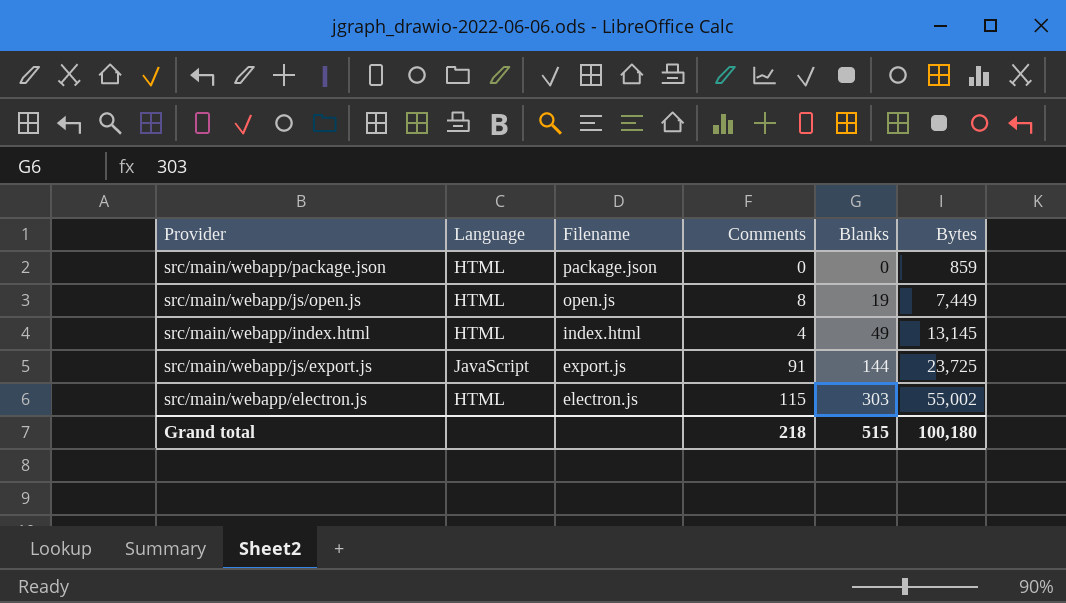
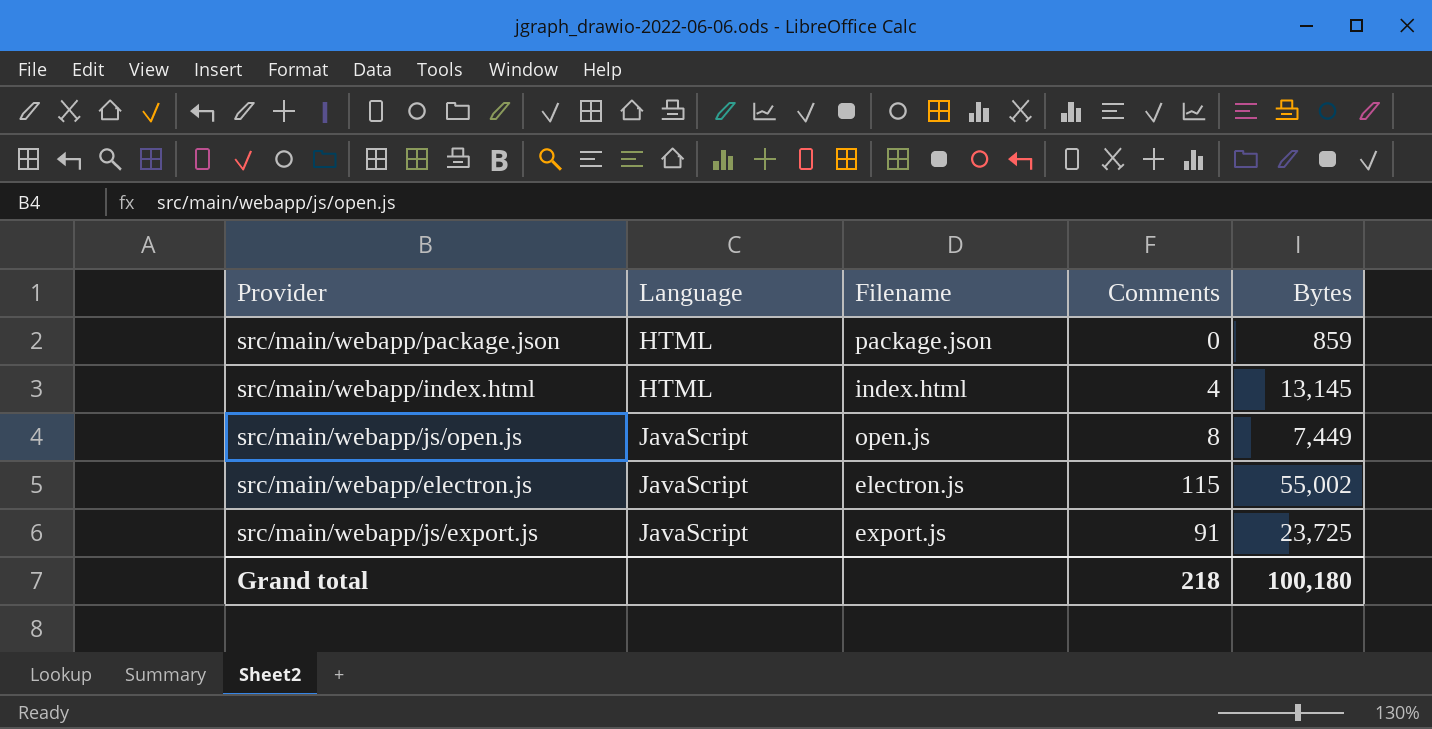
row order: Filename descending -> Language ascending
column Blanks | position: 5 -> none
src/main/webapp/js/open.js | Language: HTML -> JavaScript
src/main/webapp/electron.js | Language: HTML -> JavaScript

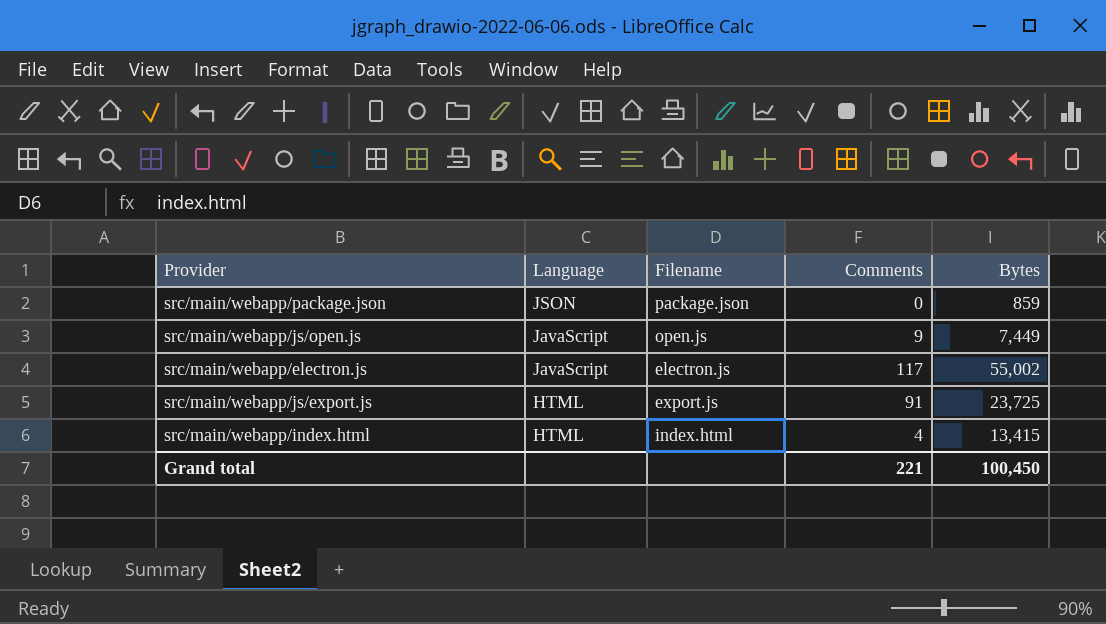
row order: Language ascending -> Language descending
src/main/webapp/package.json | Language: HTML -> JSON
src/main/webapp/js/open.js | Comments: 8 -> 9
src/main/webapp/electron.js | Comments: 115 -> 117
src/main/webapp/js/export.js | Language: JavaScript -> HTML
src/main/webapp/index.html | Bytes: 13,145 -> 13,415
Grand total | Comments: 218 -> 221
Grand total | Bytes: 100,180 -> 100,450

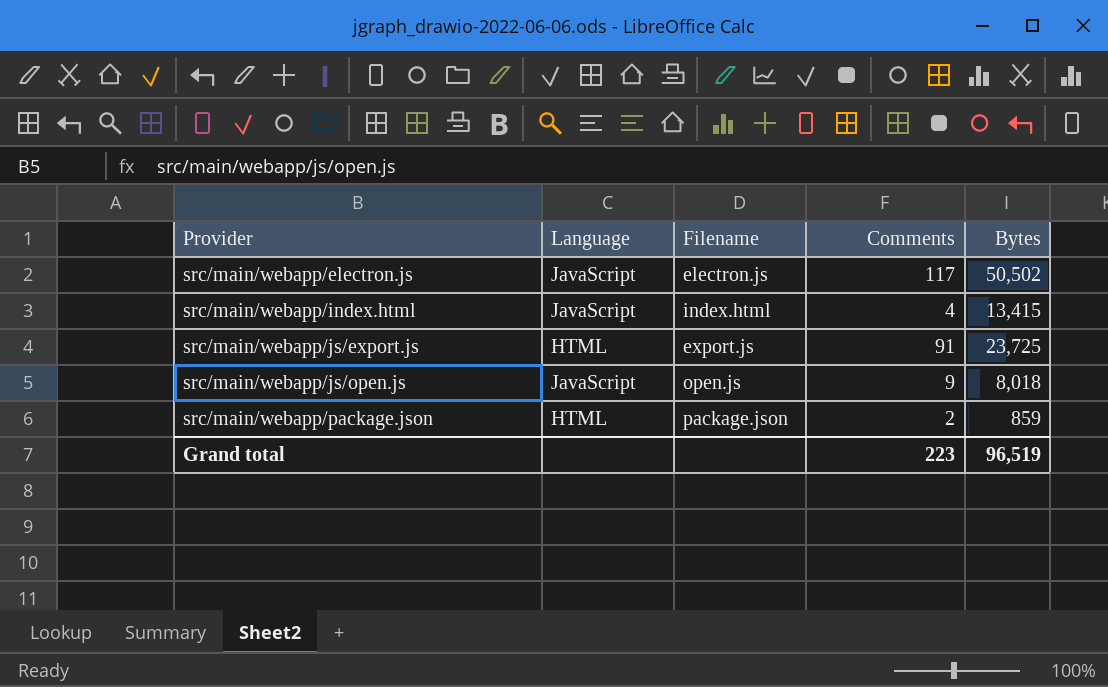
row order: Language descending -> Provider ascending
src/main/webapp/electron.js | Bytes: 55,002 -> 50,502
src/main/webapp/index.html | Language: HTML -> JavaScript
src/main/webapp/js/open.js | Bytes: 7,449 -> 8,018
src/main/webapp/package.json | Language: JSON -> HTML
src/main/webapp/package.json | Comments: 0 -> 2
Grand total | Comments: 221 -> 223
Grand total | Bytes: 100,450 -> 96,519

